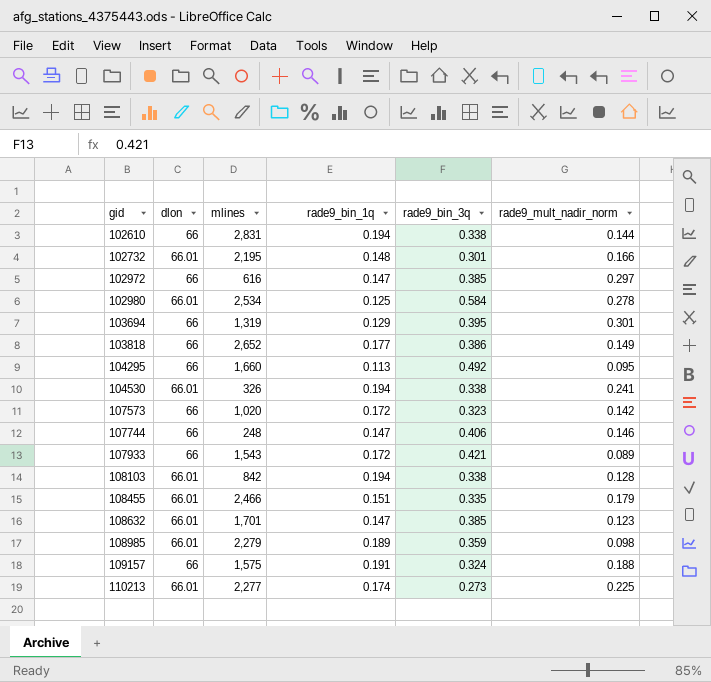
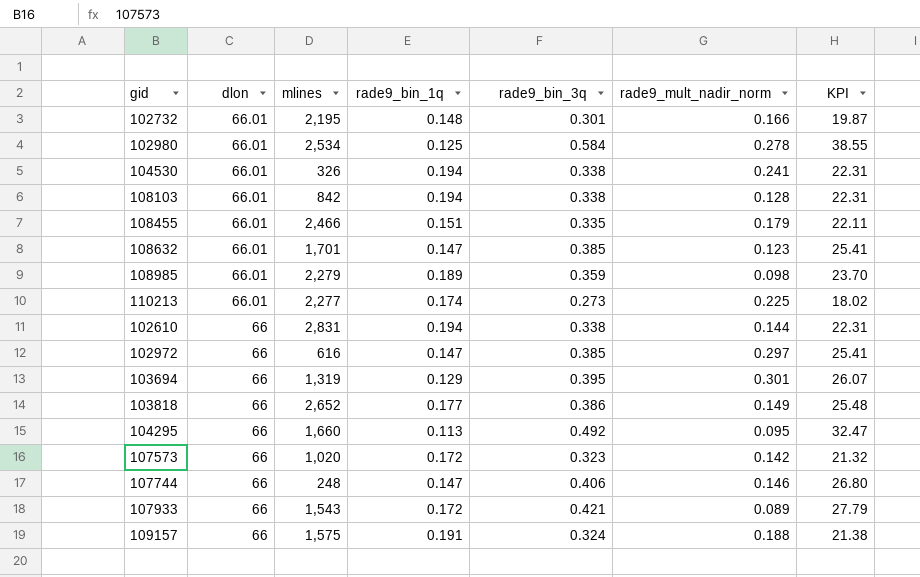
row order: gid ascending -> dlon descending
column KPI | formula: none -> [dlon] * [rade9_bin_3q]

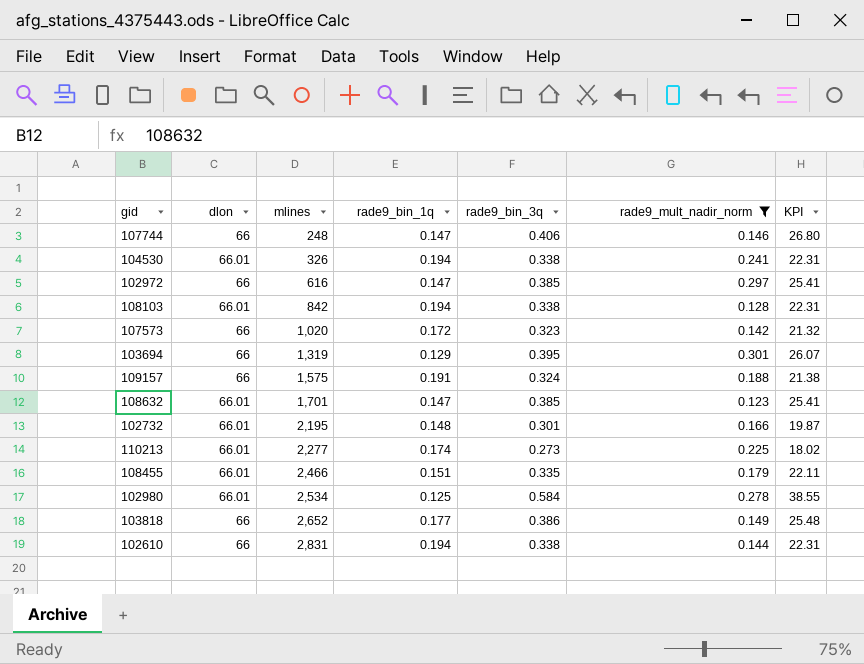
filter: none -> rade9_mult_nadir_norm >= 0.123
row order: dlon descending -> mlines ascending

